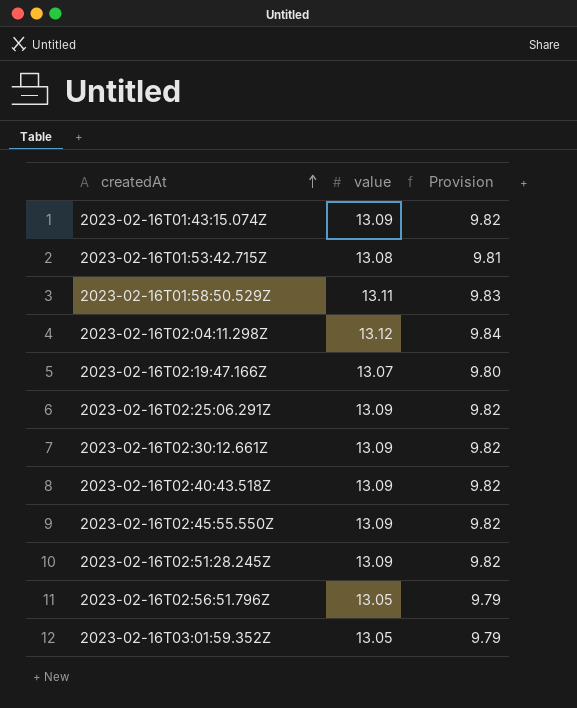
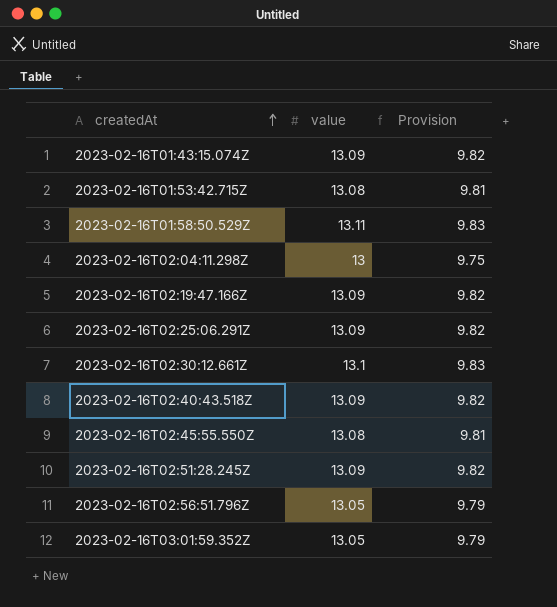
2023-02-16T02:04:11.298Z | value: 13.12 -> 13
2023-02-16T02:04:11.298Z | Provision: 9.84 -> 9.75
2023-02-16T02:19:47.166Z | value: 13.07 -> 13.09
2023-02-16T02:19:47.166Z | Provision: 9.80 -> 9.82
2023-02-16T02:30:12.661Z | value: 13.09 -> 13.1
2023-02-16T02:30:12.661Z | Provision: 9.82 -> 9.83
2023-02-16T02:45:55.550Z | value: 13.09 -> 13.08
2023-02-16T02:45:55.550Z | Provision: 9.82 -> 9.81

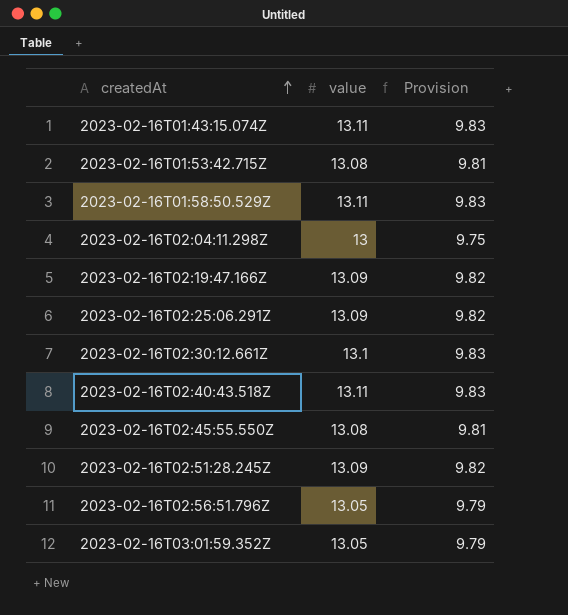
2023-02-16T01:43:15.074Z | value: 13.09 -> 13.11
2023-02-16T01:43:15.074Z | Provision: 9.82 -> 9.83
2023-02-16T02:40:43.518Z | value: 13.09 -> 13.11
2023-02-16T02:40:43.518Z | Provision: 9.82 -> 9.83

